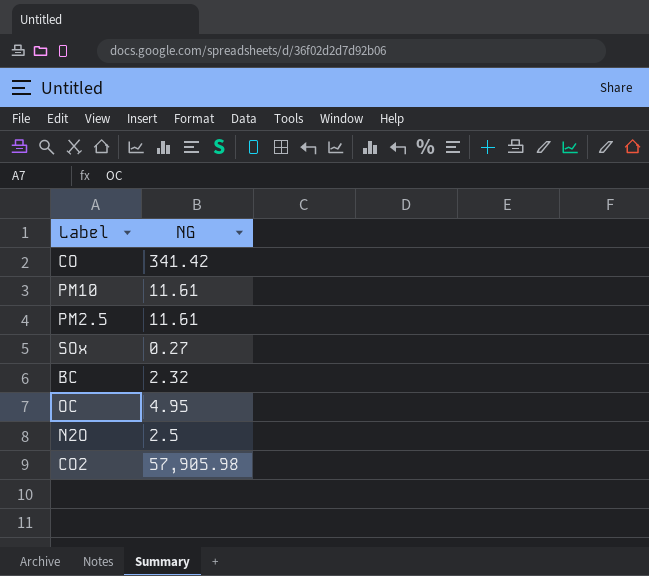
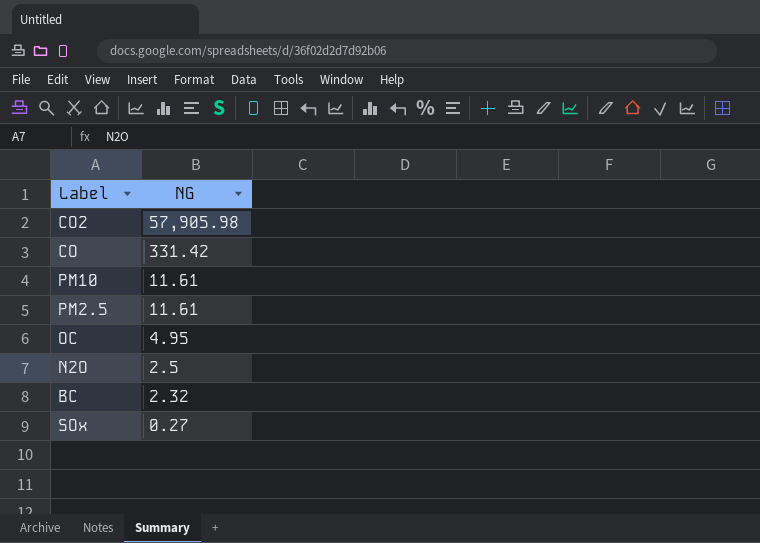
row order: none -> NG descending
CO | NG: 341.42 -> 331.42

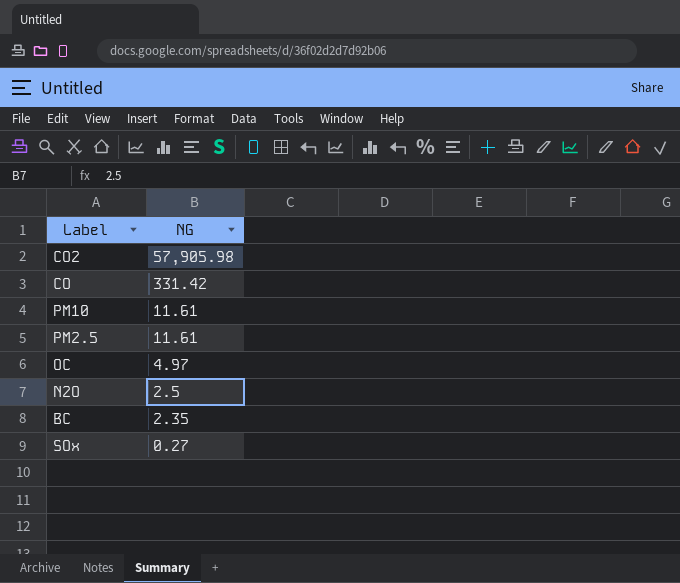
OC | NG: 4.95 -> 4.97
BC | NG: 2.32 -> 2.35

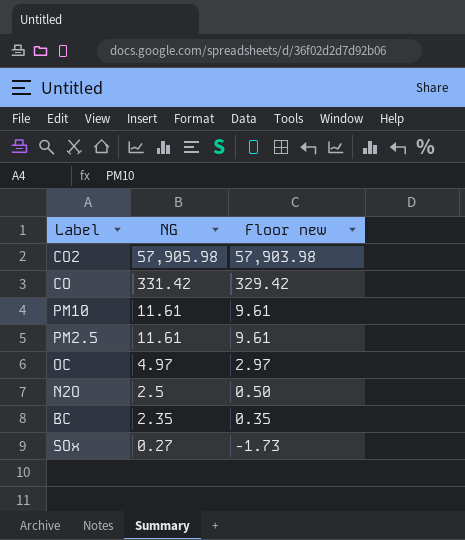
column Floor new | formula: none -> [NG] - 2

